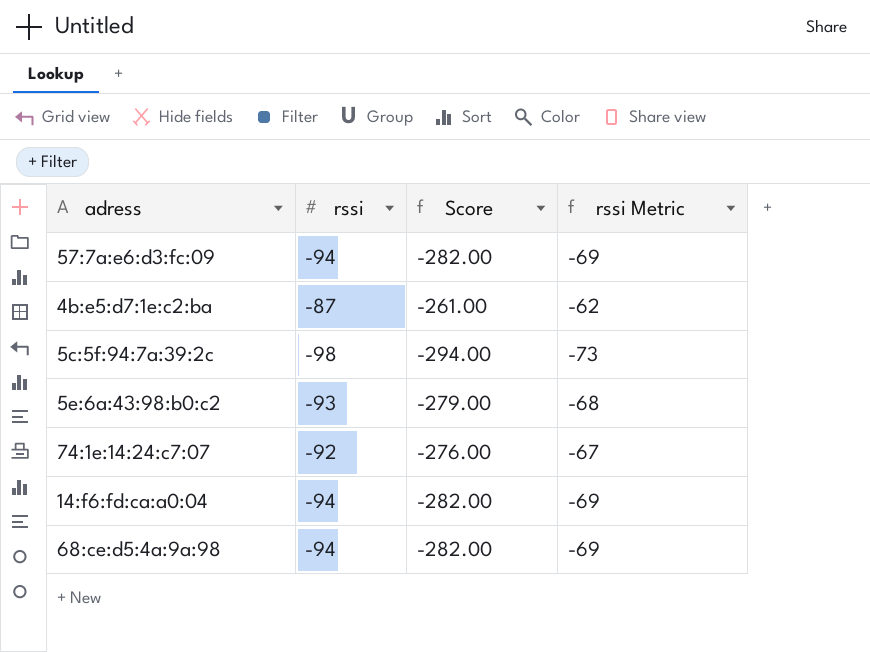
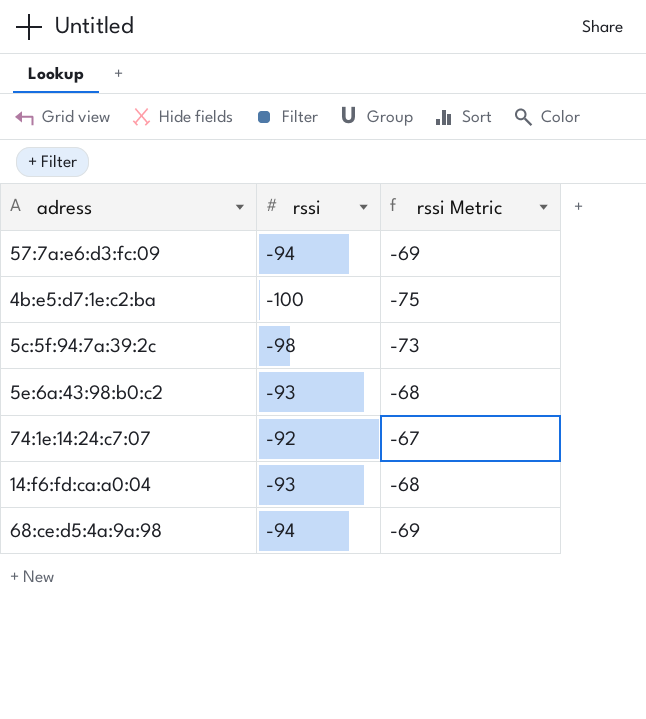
column Score | formula: [rssi] * 3 -> none
4b:e5:d7:1e:c2:ba | rssi: -87 -> -100
4b:e5:d7:1e:c2:ba | rssi Metric: -62 -> -75
14:f6:fd:ca:a0:04 | rssi: -94 -> -93
14:f6:fd:ca:a0:04 | rssi Metric: -69 -> -68

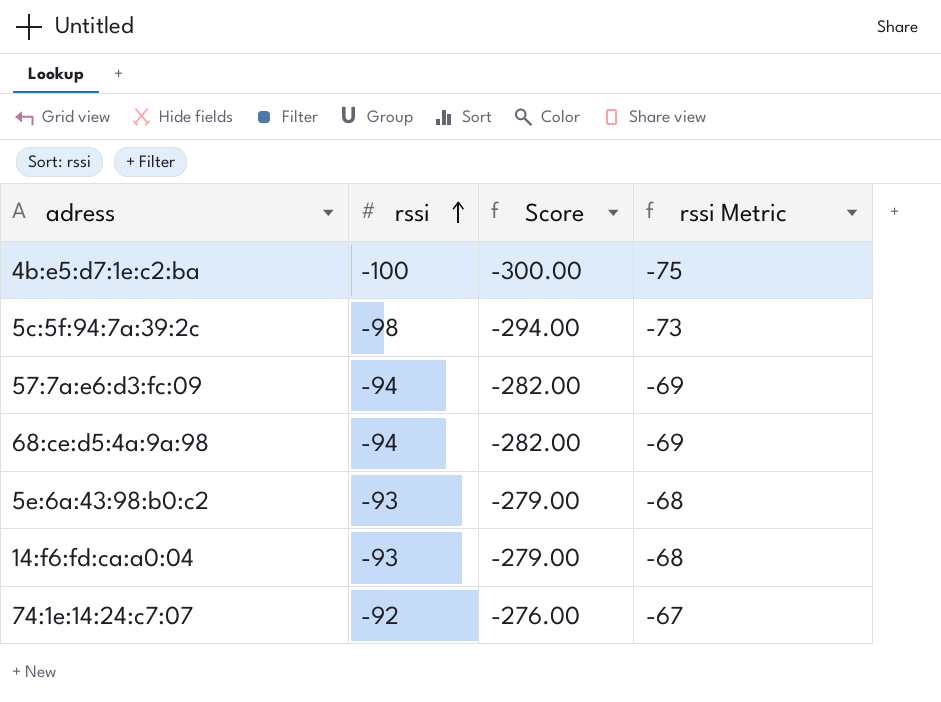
row order: none -> rssi ascending
column Score | formula: none -> [rssi] * 3

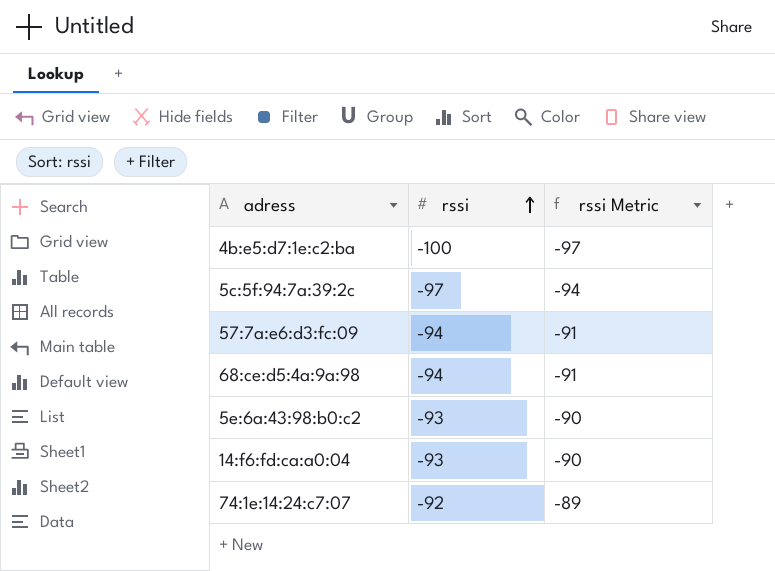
column Score | formula: [rssi] * 3 -> none
column rssi Metric | formula: [rssi] + 25 -> [rssi] + 3
5c:5f:94:7a:39:2c | rssi: -98 -> -97

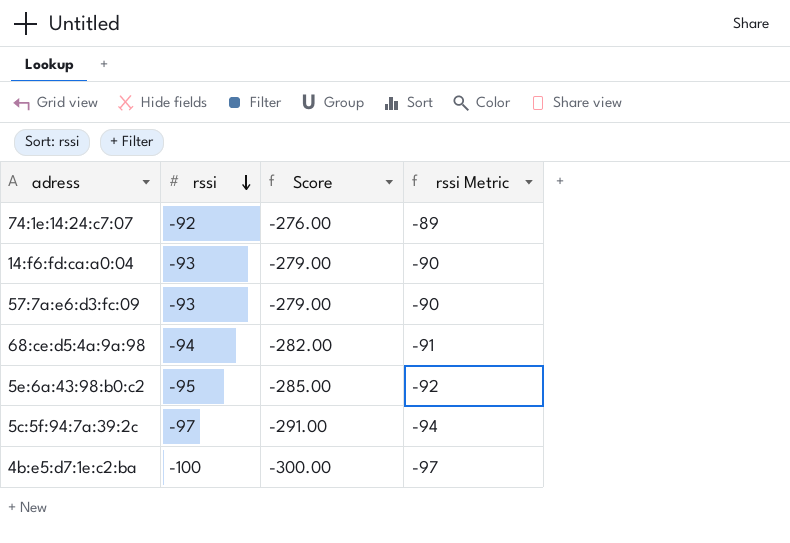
row order: rssi ascending -> rssi descending
column Score | formula: none -> [rssi] * 3
57:7a:e6:d3:fc:09 | rssi: -94 -> -93
57:7a:e6:d3:fc:09 | rssi Metric: -91 -> -90
5e:6a:43:98:b0:c2 | rssi: -93 -> -95
5e:6a:43:98:b0:c2 | rssi Metric: -90 -> -92

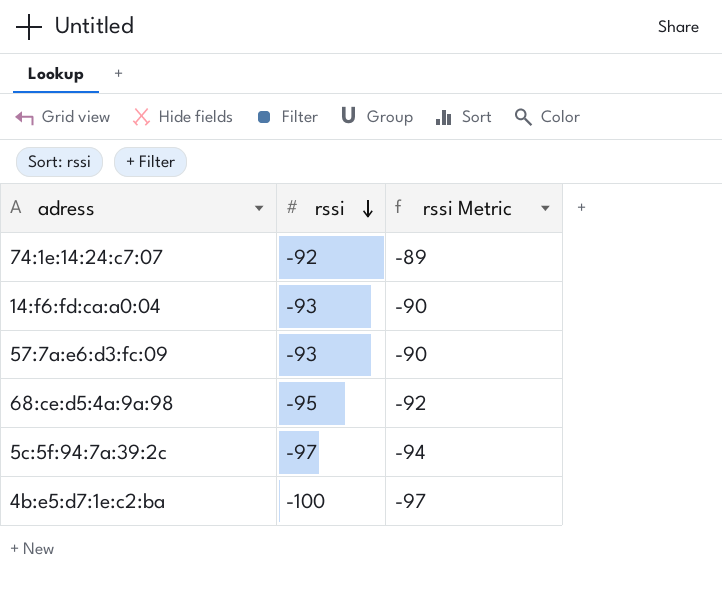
column Score | formula: [rssi] * 3 -> none
row 5e:6a:43:98:b0:c2: -95 | -285.00 | -92 -> none
68:ce:d5:4a:9a:98 | rssi: -94 -> -95
68:ce:d5:4a:9a:98 | rssi Metric: -91 -> -92

